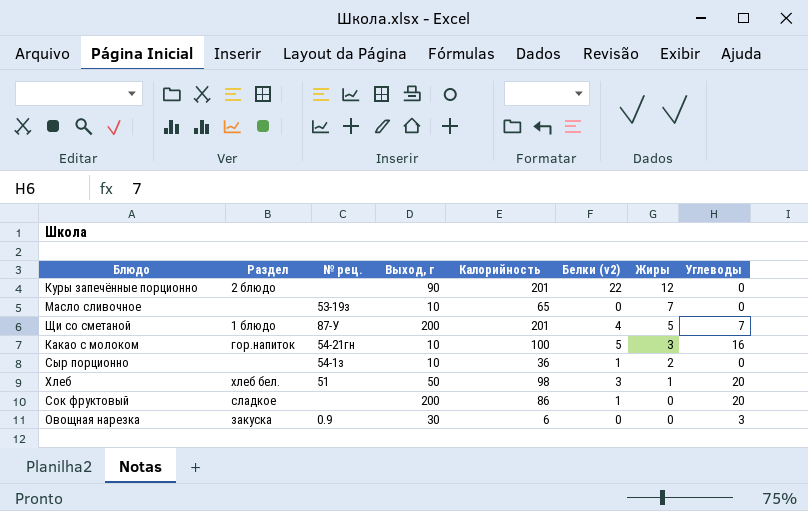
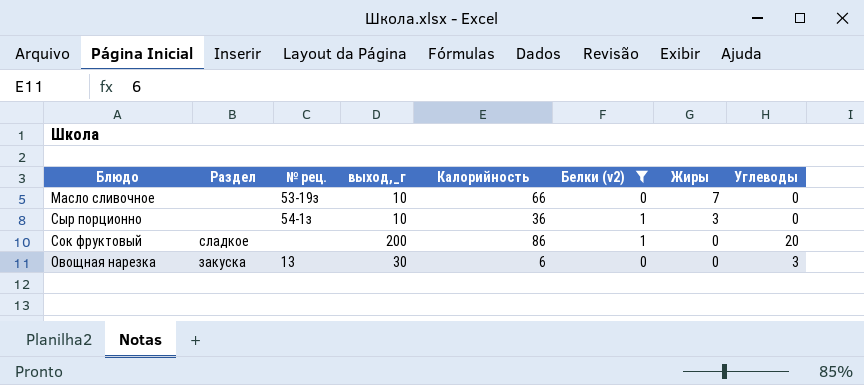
filter: none -> Белки (v2) <= 1
column name: Выход, г -> выход,_г
Масло сливочное | Калорийность: 65 -> 66
Сыр порционно | Жиры: 2 -> 3
Овощная нарезка | № рец.: 0.9 -> 13

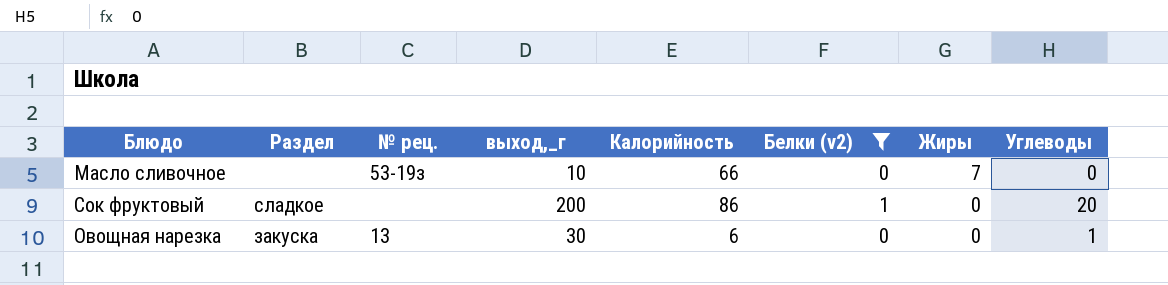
row Сыр порционно: none | 54-1з | 10 | 36 | 1 | 3 | 0 -> none
Овощная нарезка | Углеводы: 3 -> 1

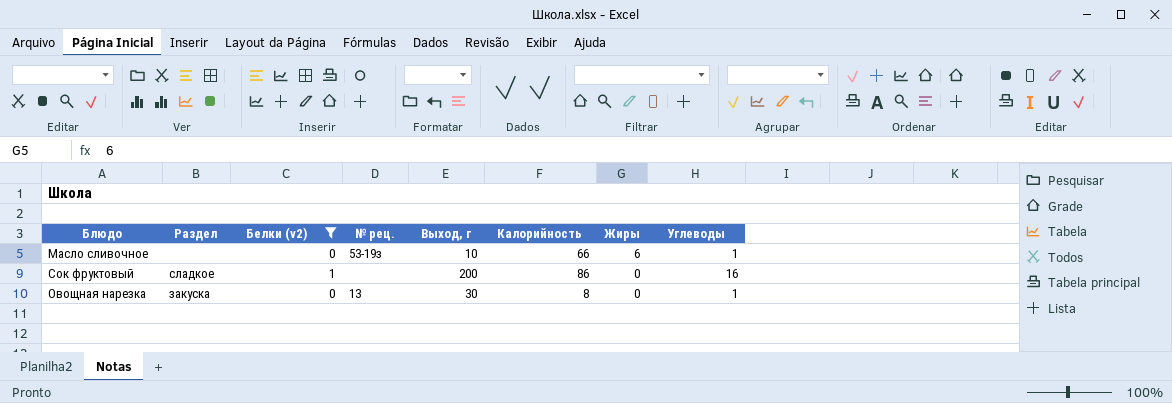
column Белки (v2) | position: 6 -> 3
column name: выход,_г -> Выход, г
Масло сливочное | Жиры: 7 -> 6
Масло сливочное | Углеводы: 0 -> 1
Сок фруктовый | Углеводы: 20 -> 16
Овощная нарезка | Калорийность: 6 -> 8

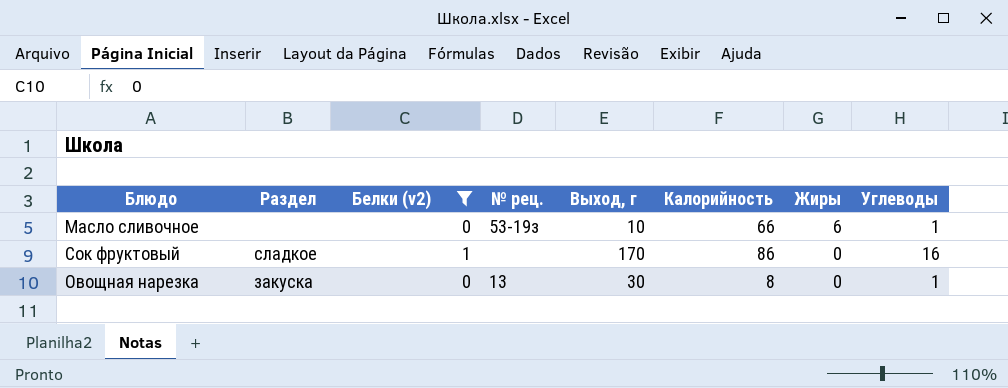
Сок фруктовый | Выход, г: 200 -> 170

